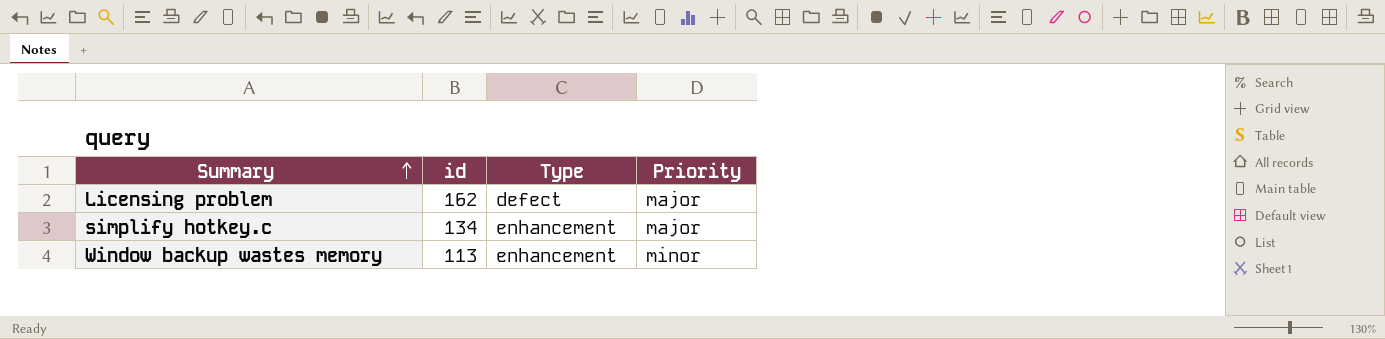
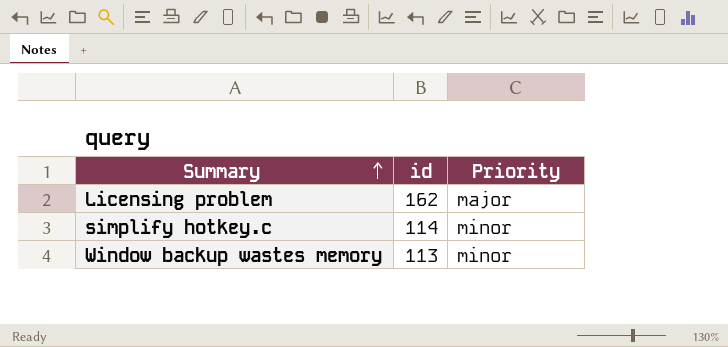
column Type | position: 3 -> none
simplify hotkey.c | id: 134 -> 114
simplify hotkey.c | Priority: major -> minor

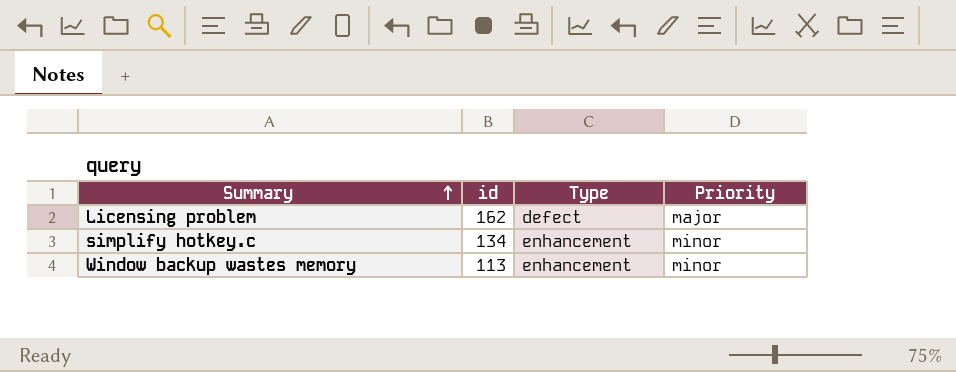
column Type | position: none -> 3
simplify hotkey.c | id: 114 -> 134

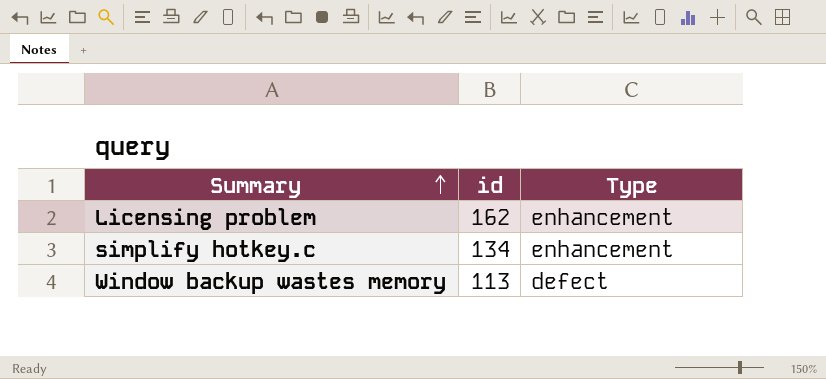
column Priority | position: 4 -> none
Licensing problem | Type: defect -> enhancement
Window backup wastes memory | Type: enhancement -> defect

